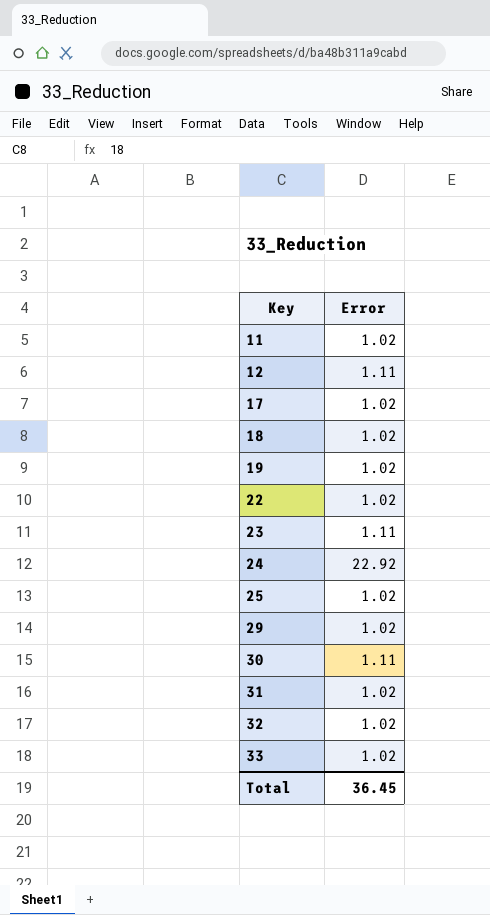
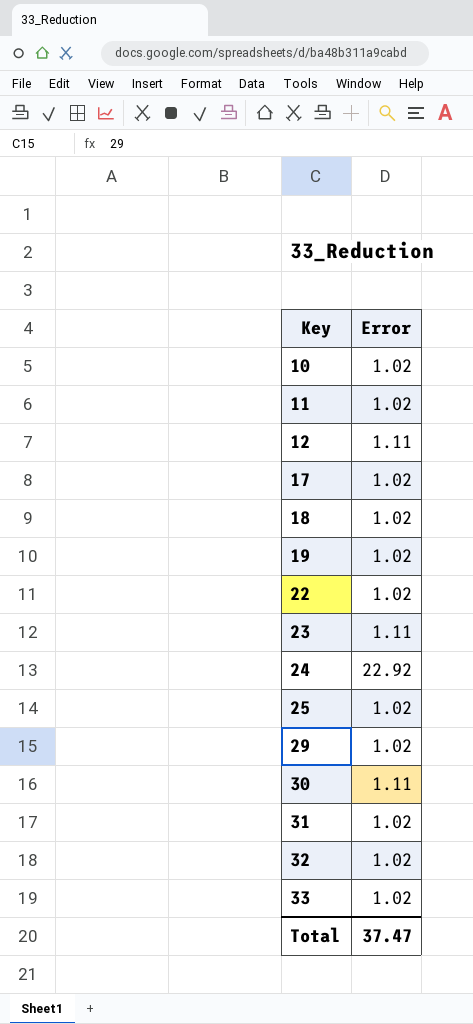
row 10: none -> 1.02
Total | Error: 36.45 -> 37.47

